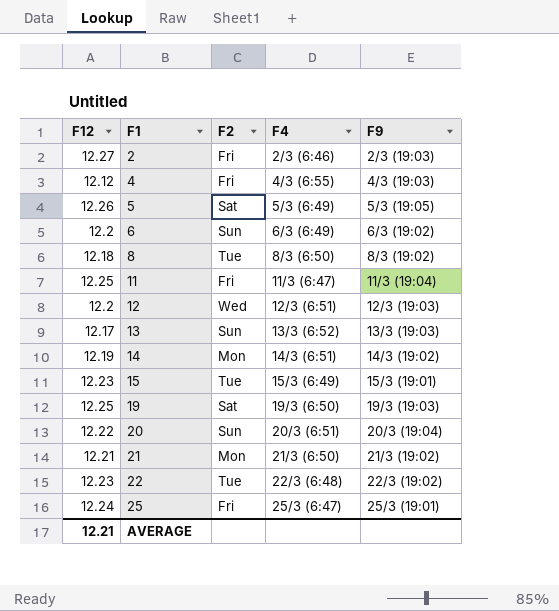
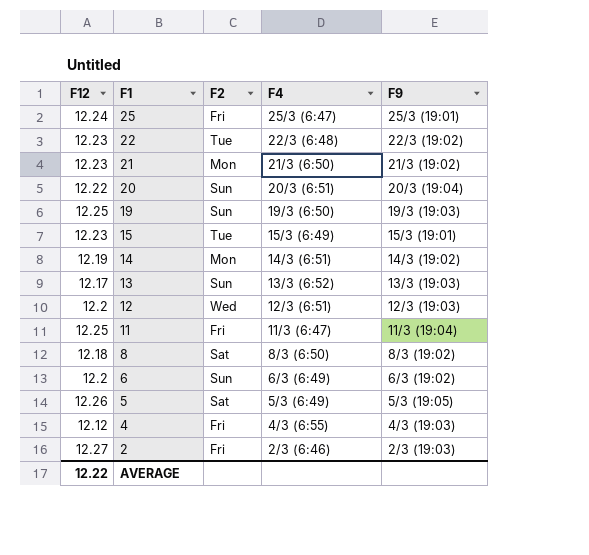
row order: F1 ascending -> F1 descending
21 | F12: 12.21 -> 12.23
19 | F2: Sat -> Sun
8 | F2: Tue -> Sat
AVERAGE | F12: 12.21 -> 12.22

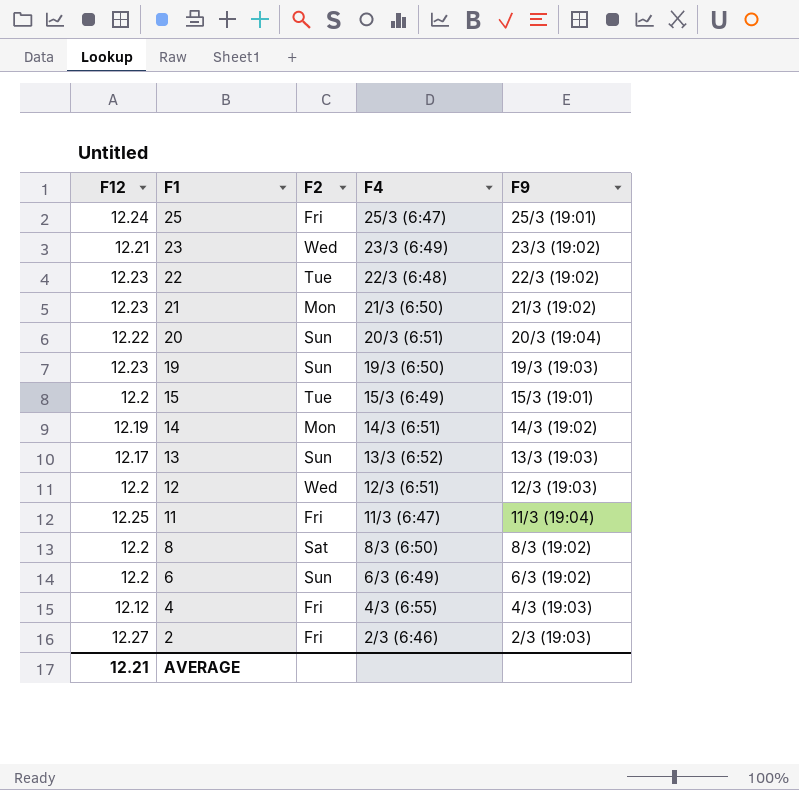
row 5: 12.26 | Sat | 5/3 (6:49) | 5/3 (19:05) -> none
row 23: none -> 12.21 | Wed | 23/3 (6:49) | 23/3 (19:02)
19 | F12: 12.25 -> 12.23
15 | F12: 12.23 -> 12.2
8 | F12: 12.18 -> 12.2
AVERAGE | F12: 12.22 -> 12.21

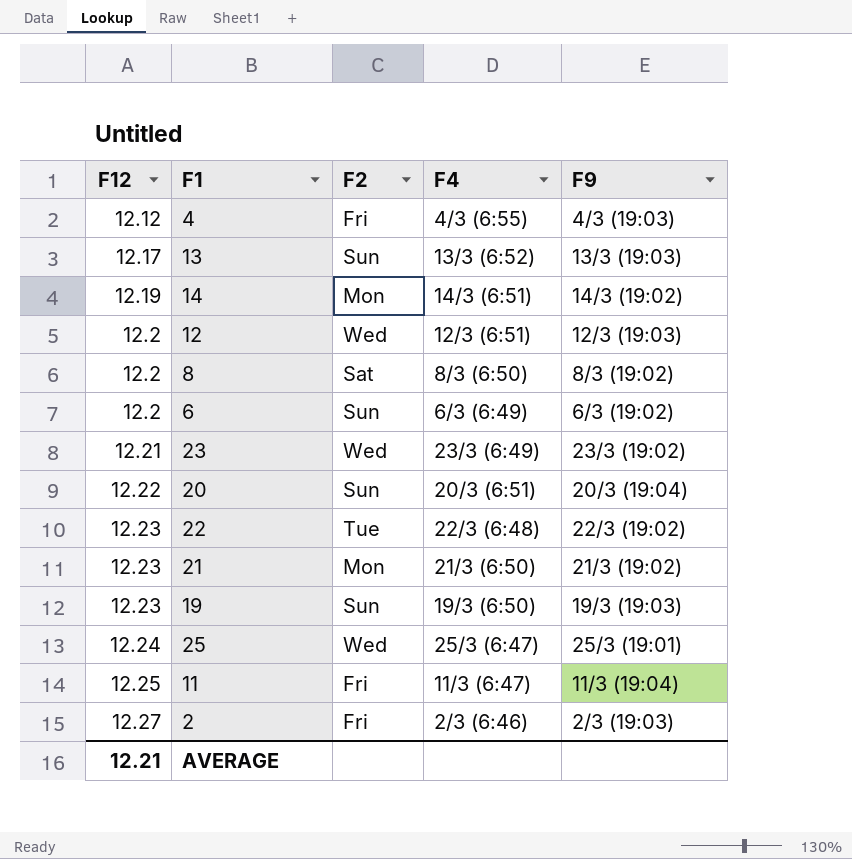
row order: F1 descending -> F12 ascending
row 15: 12.2 | Tue | 15/3 (6:49) | 15/3 (19:01) -> none
25 | F2: Fri -> Wed

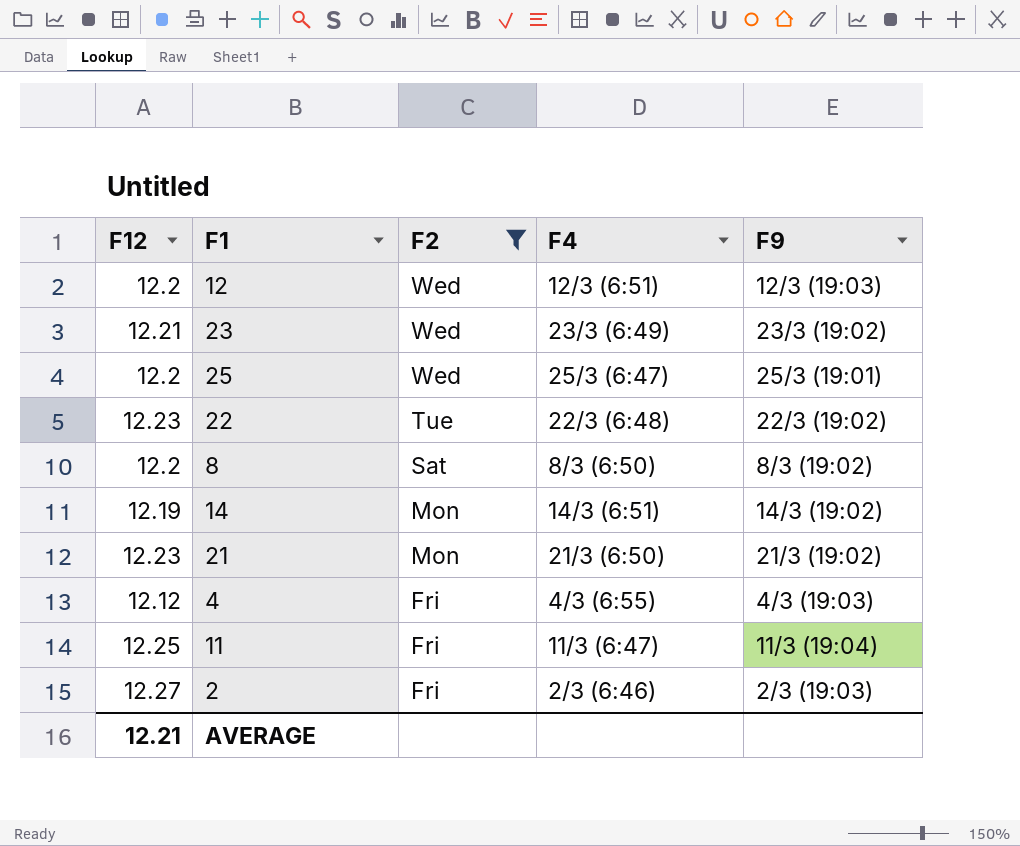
filter: none -> F2 != Sun
row order: F12 ascending -> F2 descending
25 | F12: 12.24 -> 12.2

